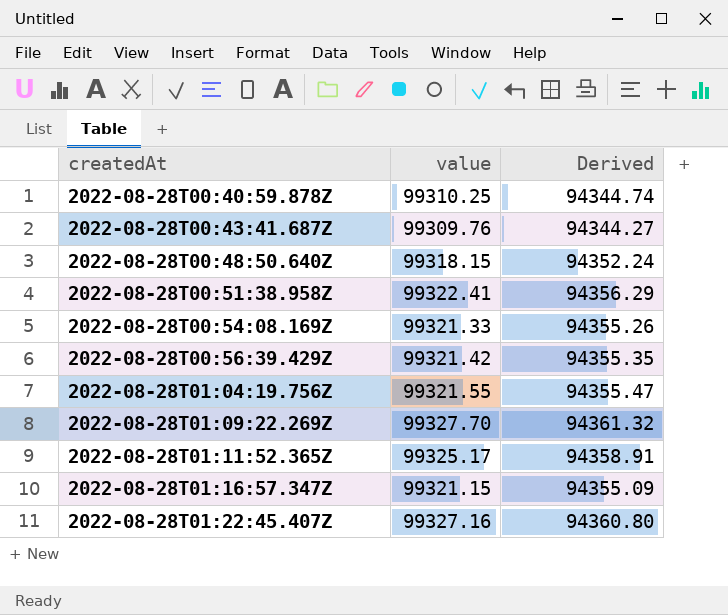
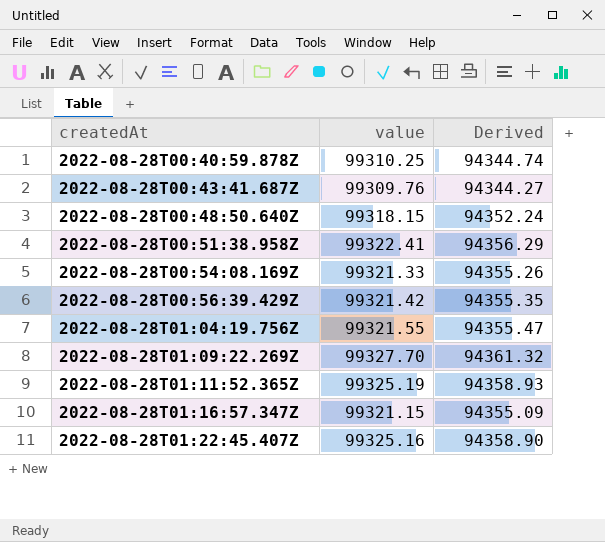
2022-08-28T01:11:52.365Z | value: 99325.17 -> 99325.19
2022-08-28T01:11:52.365Z | Derived: 94358.91 -> 94358.93
2022-08-28T01:22:45.407Z | value: 99327.16 -> 99325.16
2022-08-28T01:22:45.407Z | Derived: 94360.80 -> 94358.90

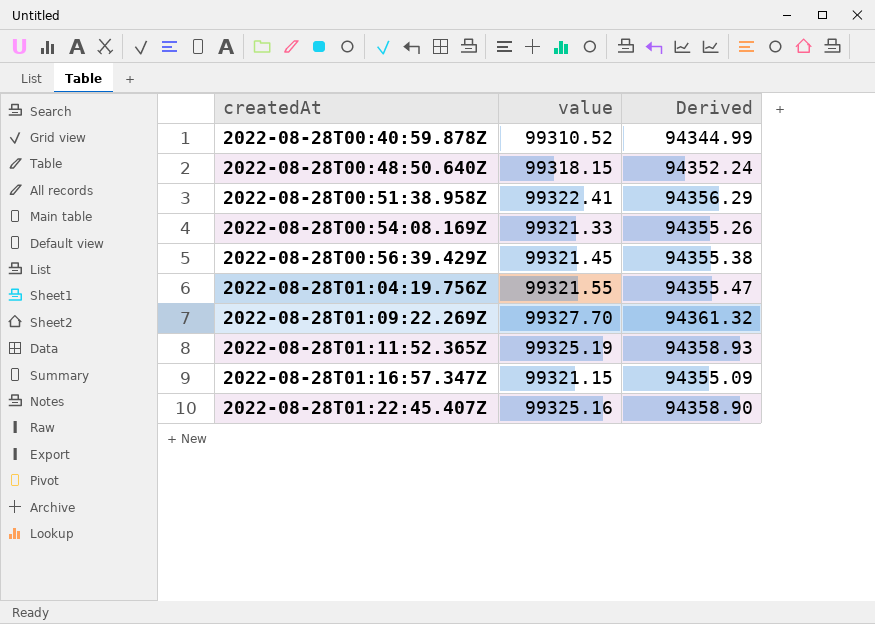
row 2022-08-28T00:43:41.687Z: 99309.76 | 94344.27 -> none
2022-08-28T00:40:59.878Z | value: 99310.25 -> 99310.52
2022-08-28T00:40:59.878Z | Derived: 94344.74 -> 94344.99
2022-08-28T00:56:39.429Z | value: 99321.42 -> 99321.45
2022-08-28T00:56:39.429Z | Derived: 94355.35 -> 94355.38

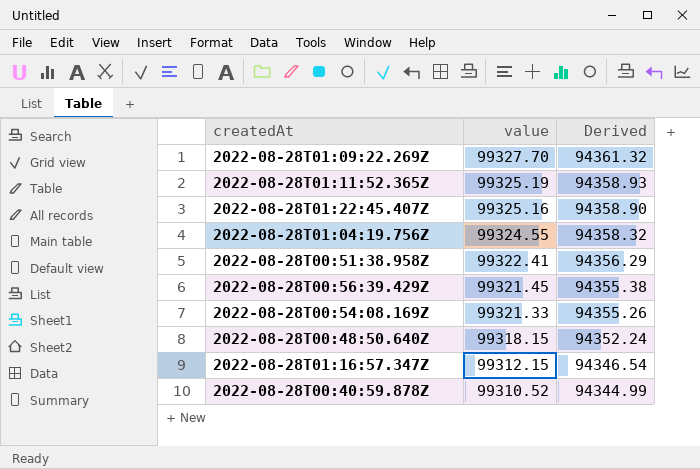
row order: createdAt ascending -> value descending
2022-08-28T01:04:19.756Z | value: 99321.55 -> 99324.55
2022-08-28T01:04:19.756Z | Derived: 94355.47 -> 94358.32
2022-08-28T01:16:57.347Z | value: 99321.15 -> 99312.15
2022-08-28T01:16:57.347Z | Derived: 94355.09 -> 94346.54

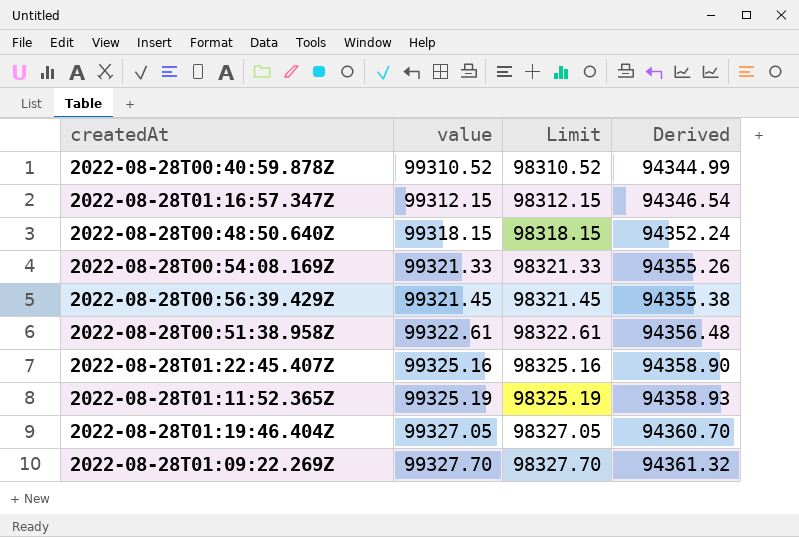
row order: value descending -> value ascending
column Limit | formula: none -> [value] - 1000
row 2022-08-28T01:04:19.756Z: 99324.55 | 94358.32 -> none
2022-08-28T00:51:38.958Z | value: 99322.41 -> 99322.61
2022-08-28T00:51:38.958Z | Derived: 94356.29 -> 94356.48
row 2022-08-28T01:19:46.404Z: none -> 99327.05 | 98327.05 | 94360.70

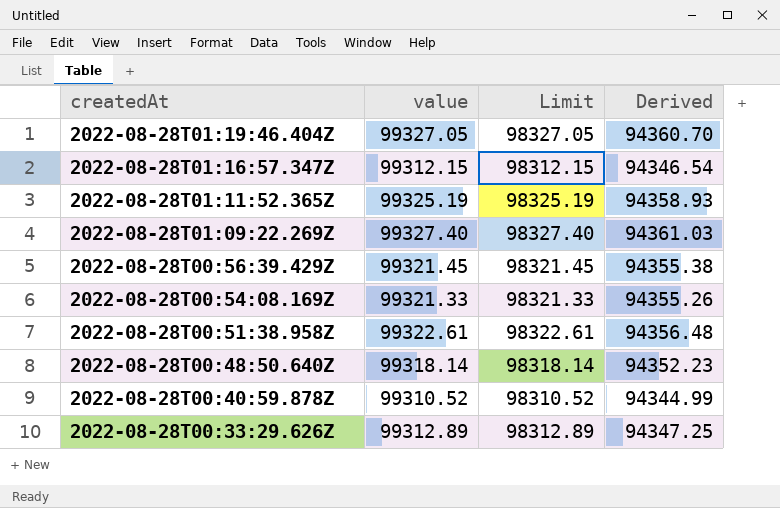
row order: value ascending -> createdAt descending
row 2022-08-28T01:22:45.407Z: 99325.16 | 98325.16 | 94358.90 -> none
2022-08-28T01:09:22.269Z | value: 99327.70 -> 99327.40
2022-08-28T01:09:22.269Z | Limit: 98327.70 -> 98327.40
2022-08-28T01:09:22.269Z | Derived: 94361.32 -> 94361.03
2022-08-28T00:48:50.640Z | value: 99318.15 -> 99318.14
2022-08-28T00:48:50.640Z | Limit: 98318.15 -> 98318.14
2022-08-28T00:48:50.640Z | Derived: 94352.24 -> 94352.23
row 2022-08-28T00:33:29.626Z: none -> 99312.89 | 98312.89 | 94347.25

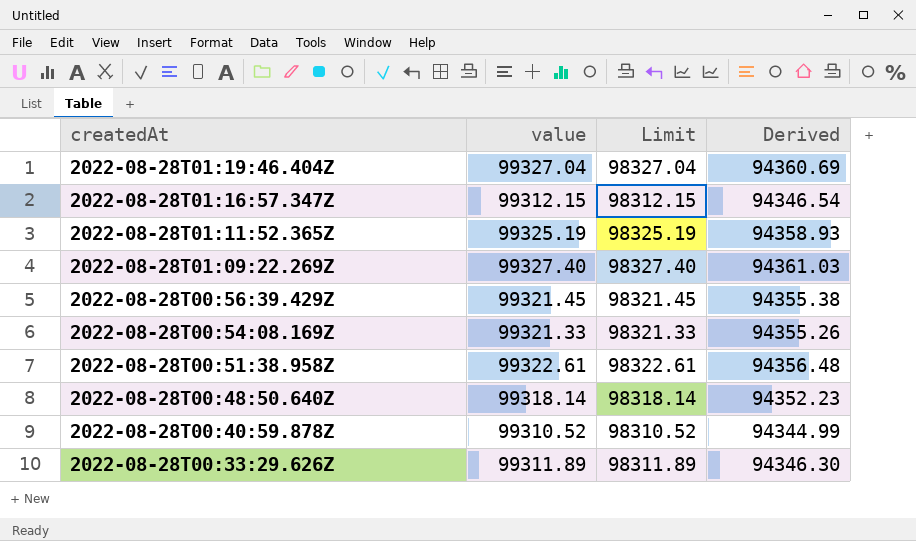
2022-08-28T01:19:46.404Z | value: 99327.05 -> 99327.04
2022-08-28T01:19:46.404Z | Limit: 98327.05 -> 98327.04
2022-08-28T01:19:46.404Z | Derived: 94360.70 -> 94360.69
2022-08-28T00:33:29.626Z | value: 99312.89 -> 99311.89
2022-08-28T00:33:29.626Z | Limit: 98312.89 -> 98311.89
2022-08-28T00:33:29.626Z | Derived: 94347.25 -> 94346.30

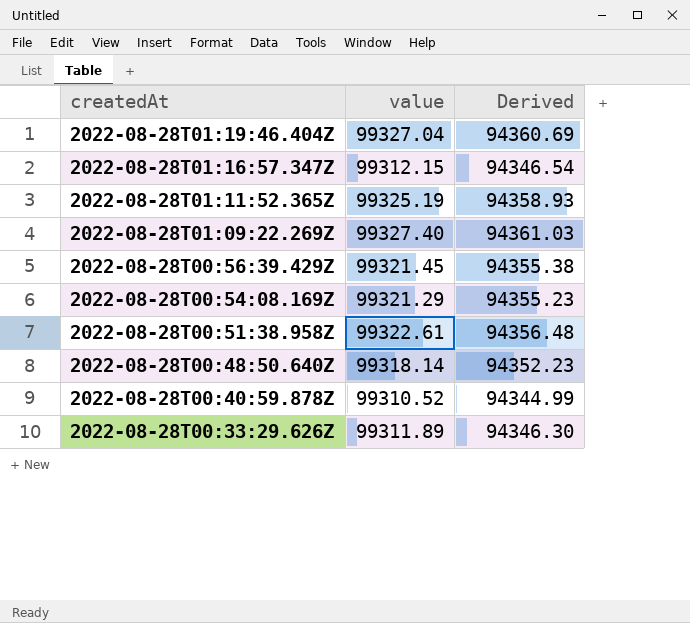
column Limit | formula: [value] - 1000 -> none
2022-08-28T00:54:08.169Z | value: 99321.33 -> 99321.29
2022-08-28T00:54:08.169Z | Derived: 94355.26 -> 94355.23

